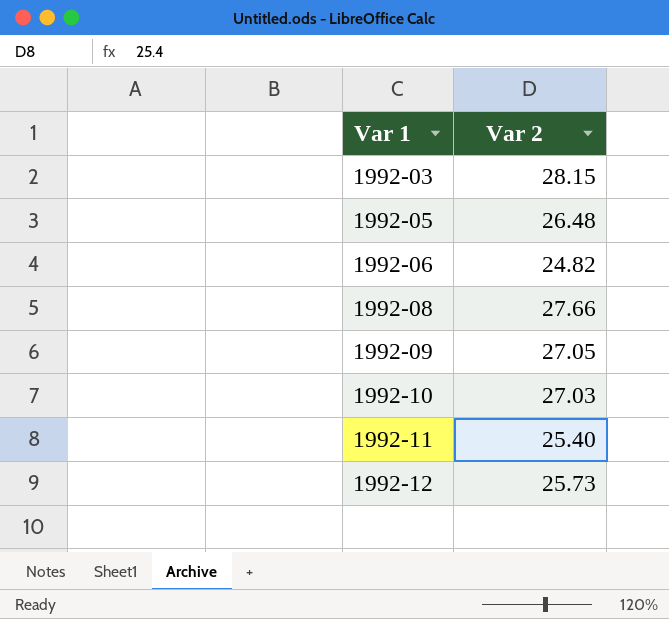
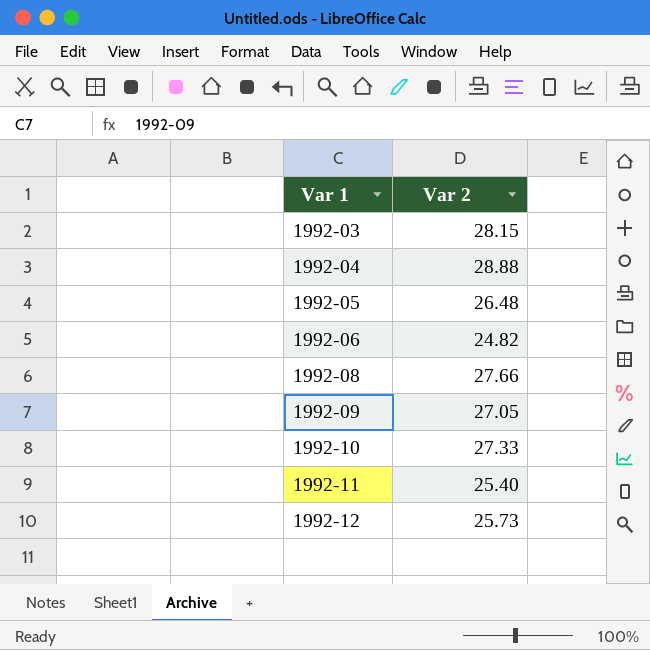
row 1992-04: none -> 28.88
1992-10 | Var 2: 27.03 -> 27.33

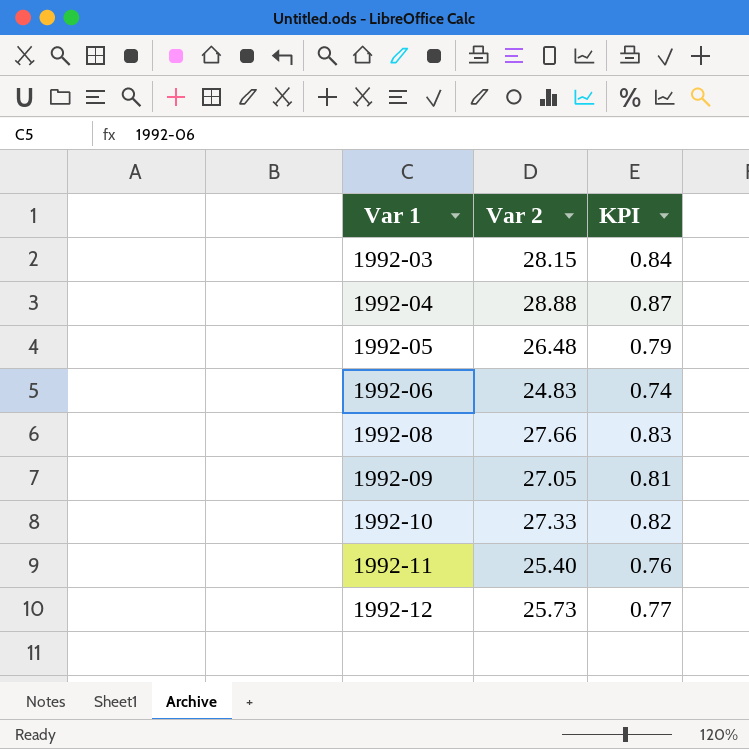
column KPI | formula: none -> [Var 2] * 0.03
1992-06 | Var 2: 24.82 -> 24.83

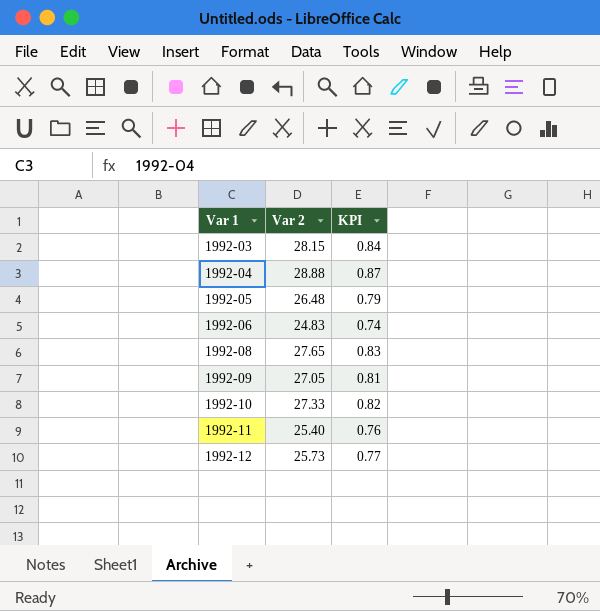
1992-08 | Var 2: 27.66 -> 27.65

